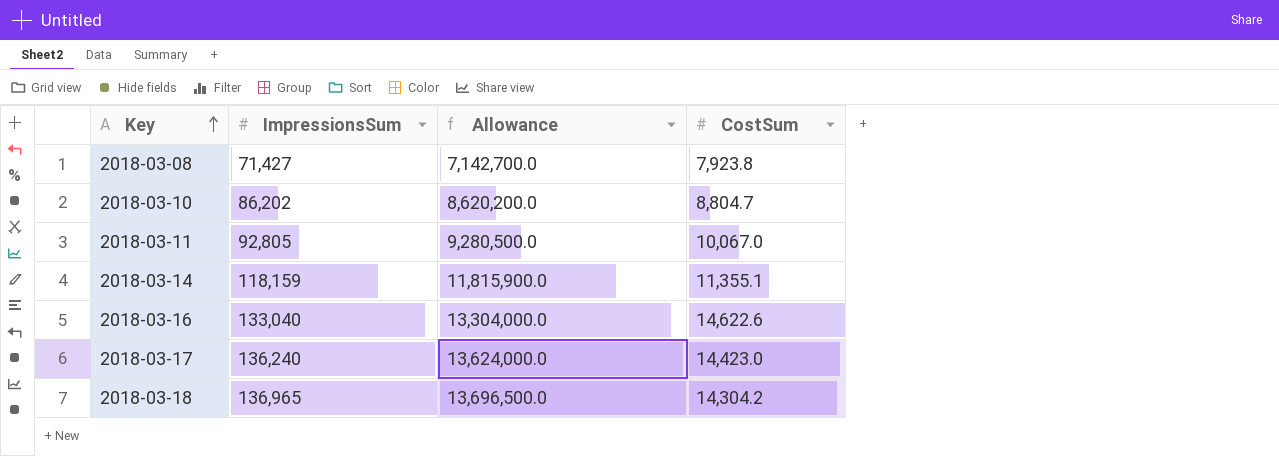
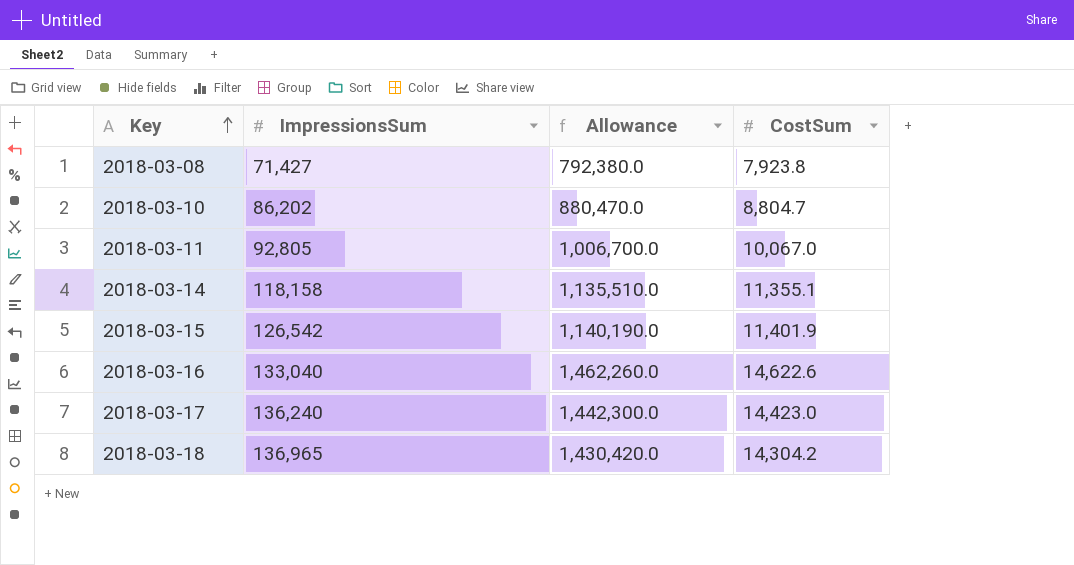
column Allowance | formula: [ImpressionsSum] * 100 -> [CostSum] * 100
2018-03-14 | ImpressionsSum: 118,159 -> 118,158
row 2018-03-15: none -> 126,542 | 1,140,190.0 | 11,401.9

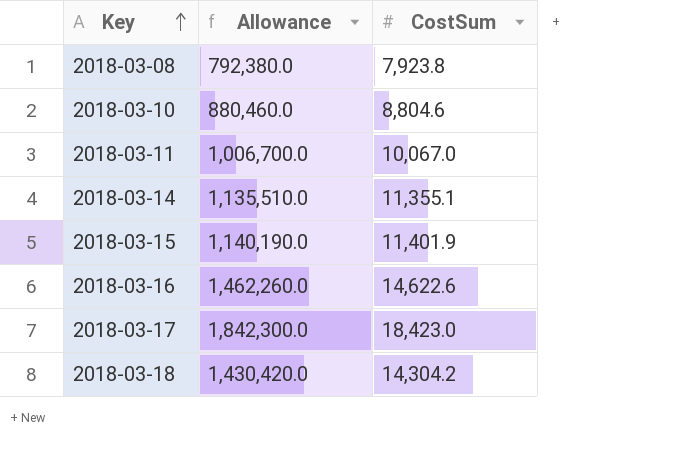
column ImpressionsSum | position: 2 -> none
2018-03-10 | Allowance: 880,470.0 -> 880,460.0
2018-03-10 | CostSum: 8,804.7 -> 8,804.6
2018-03-17 | Allowance: 1,442,300.0 -> 1,842,300.0
2018-03-17 | CostSum: 14,423.0 -> 18,423.0

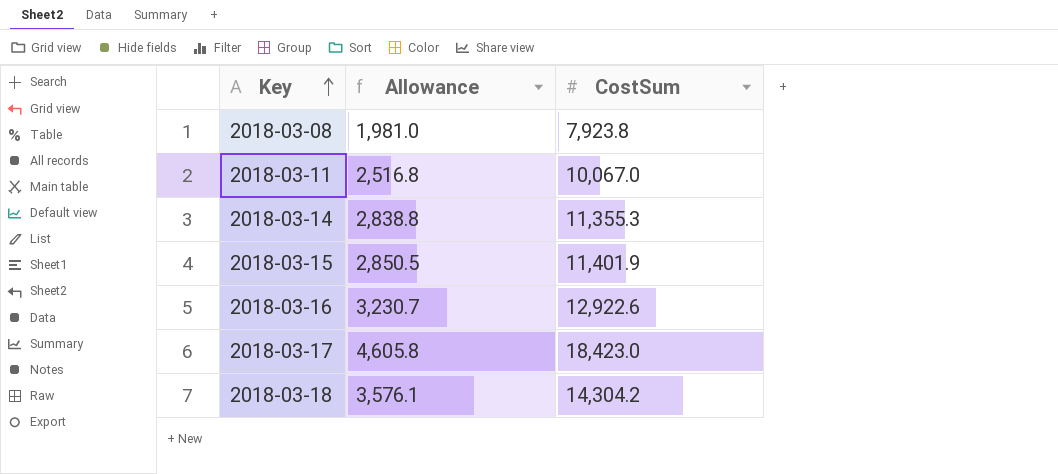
column Allowance | formula: [CostSum] * 100 -> [CostSum] * 0.25
row 2018-03-10: 880,460.0 | 8,804.6 -> none
2018-03-14 | CostSum: 11,355.1 -> 11,355.3
2018-03-16 | CostSum: 14,622.6 -> 12,922.6

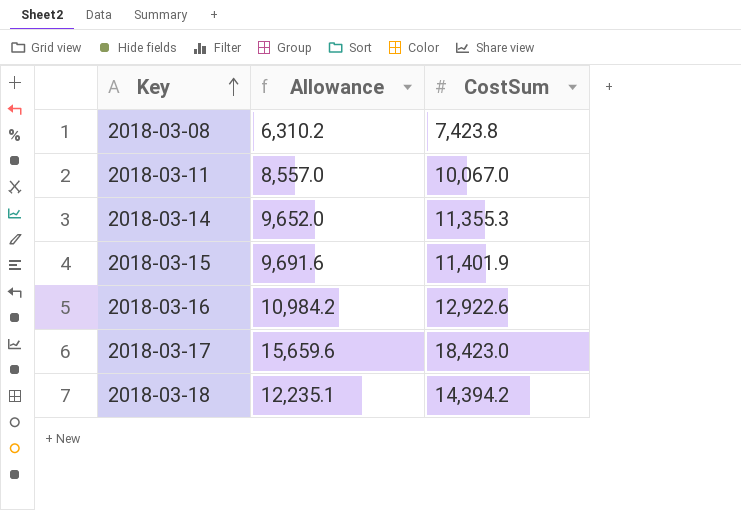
column Allowance | formula: [CostSum] * 0.25 -> [CostSum] * 0.85
2018-03-08 | CostSum: 7,923.8 -> 7,423.8
2018-03-18 | CostSum: 14,304.2 -> 14,394.2

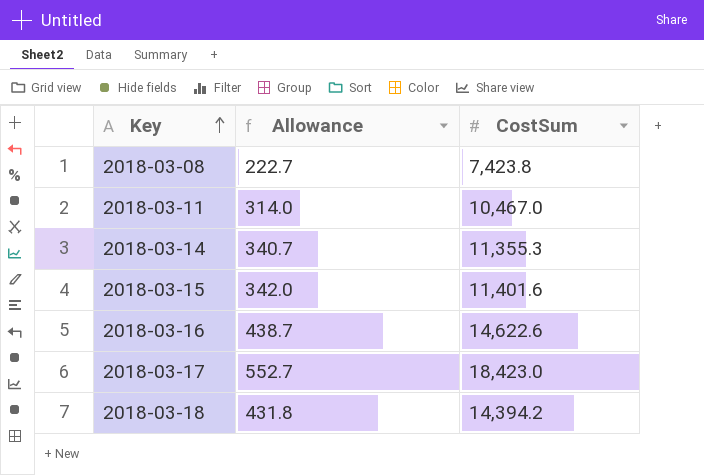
column Allowance | formula: [CostSum] * 0.85 -> [CostSum] * 0.03
2018-03-11 | CostSum: 10,067.0 -> 10,467.0
2018-03-15 | CostSum: 11,401.9 -> 11,401.6
2018-03-16 | CostSum: 12,922.6 -> 14,622.6

